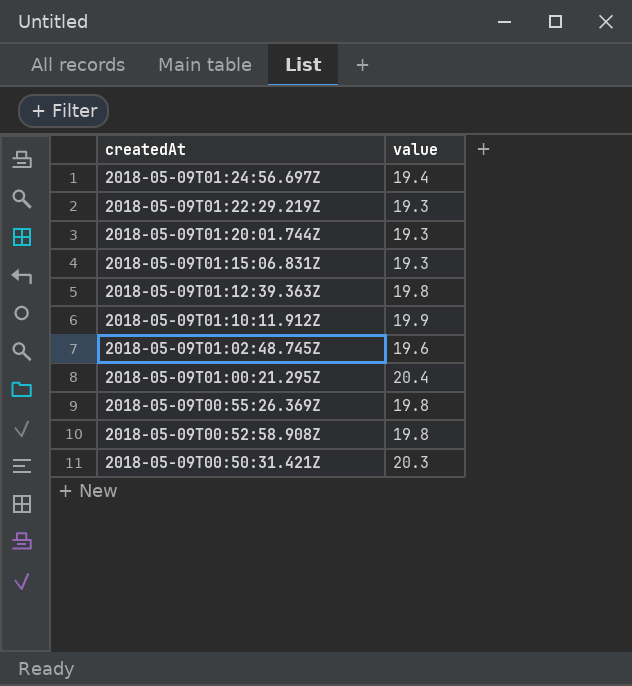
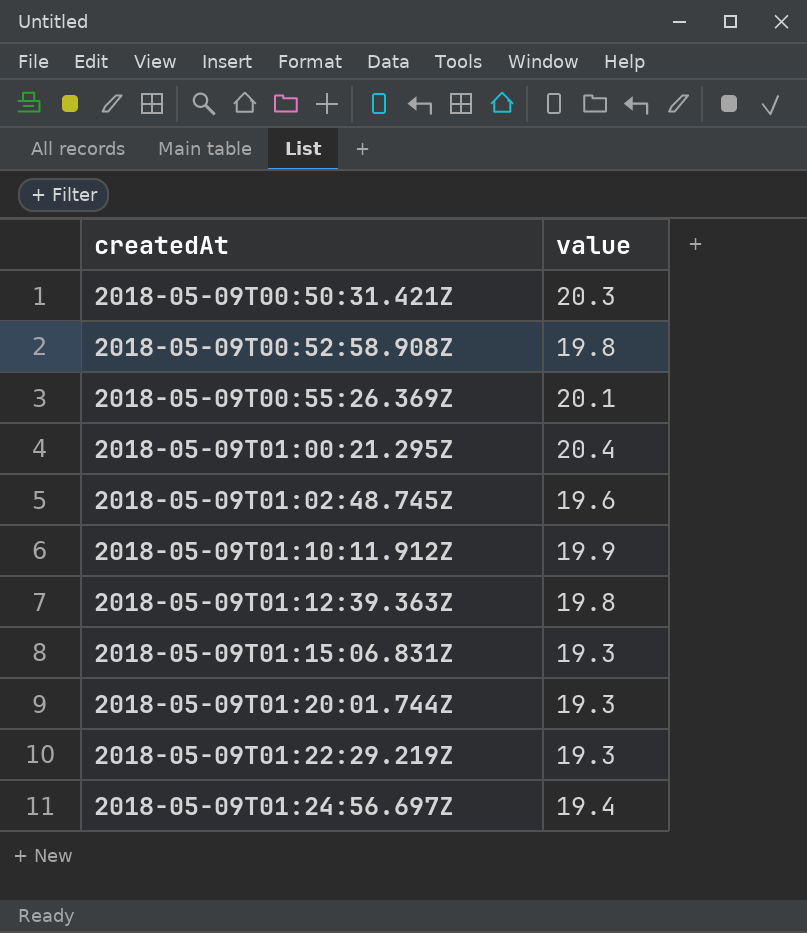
row order: createdAt descending -> createdAt ascending
2018-05-09T00:55:26.369Z | value: 19.8 -> 20.1

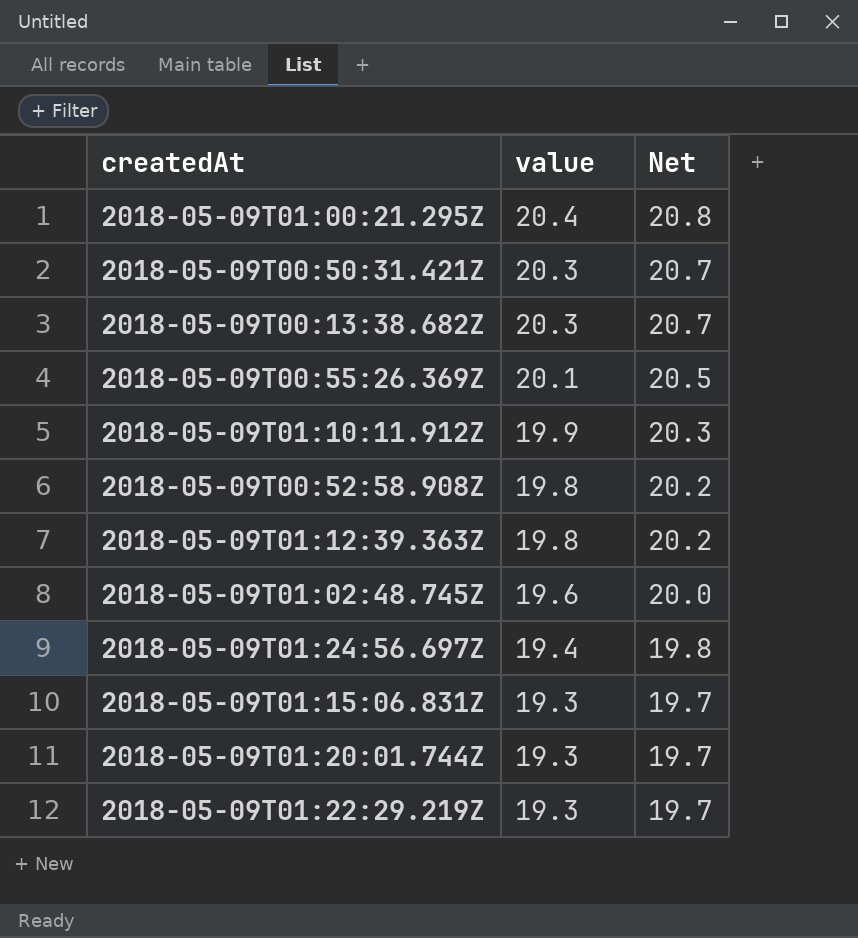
row order: createdAt ascending -> value descending
column Net | formula: none -> [value] * 1.02
row 2018-05-09T00:13:38.682Z: none -> 20.3 | 20.7

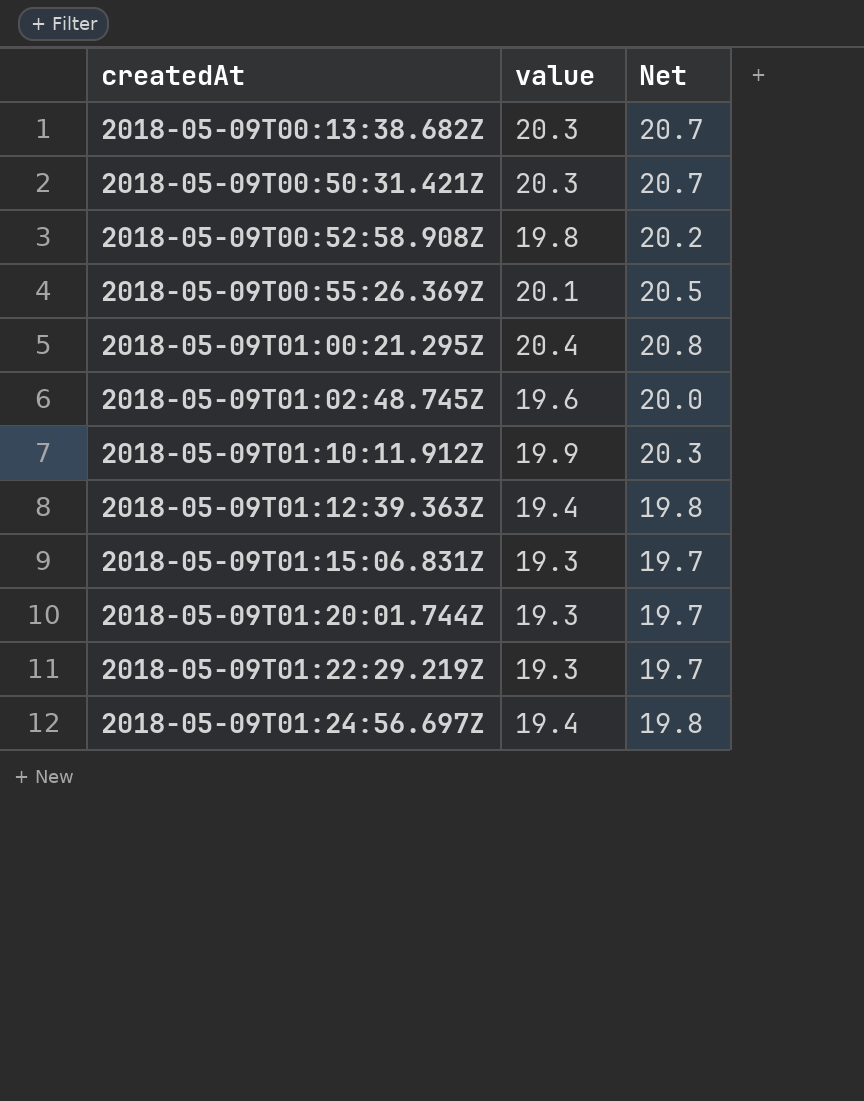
row order: value descending -> createdAt ascending
2018-05-09T01:12:39.363Z | value: 19.8 -> 19.4
2018-05-09T01:12:39.363Z | Net: 20.2 -> 19.8

